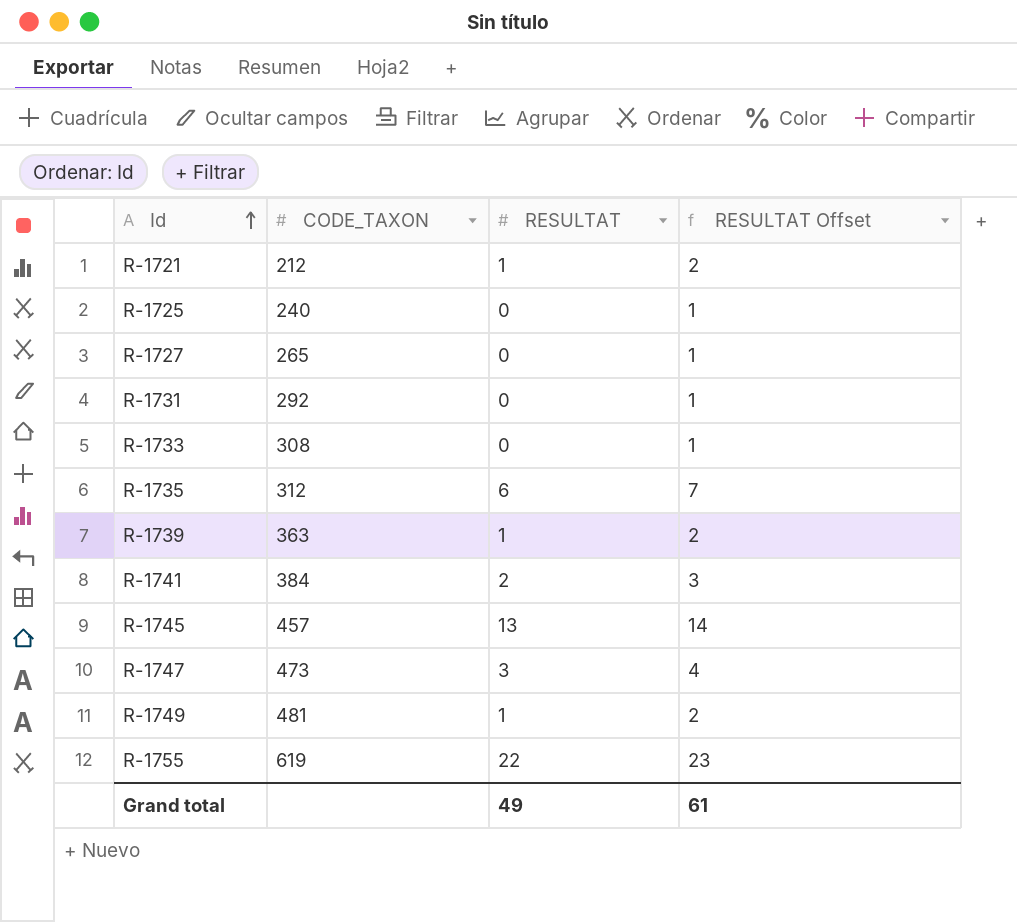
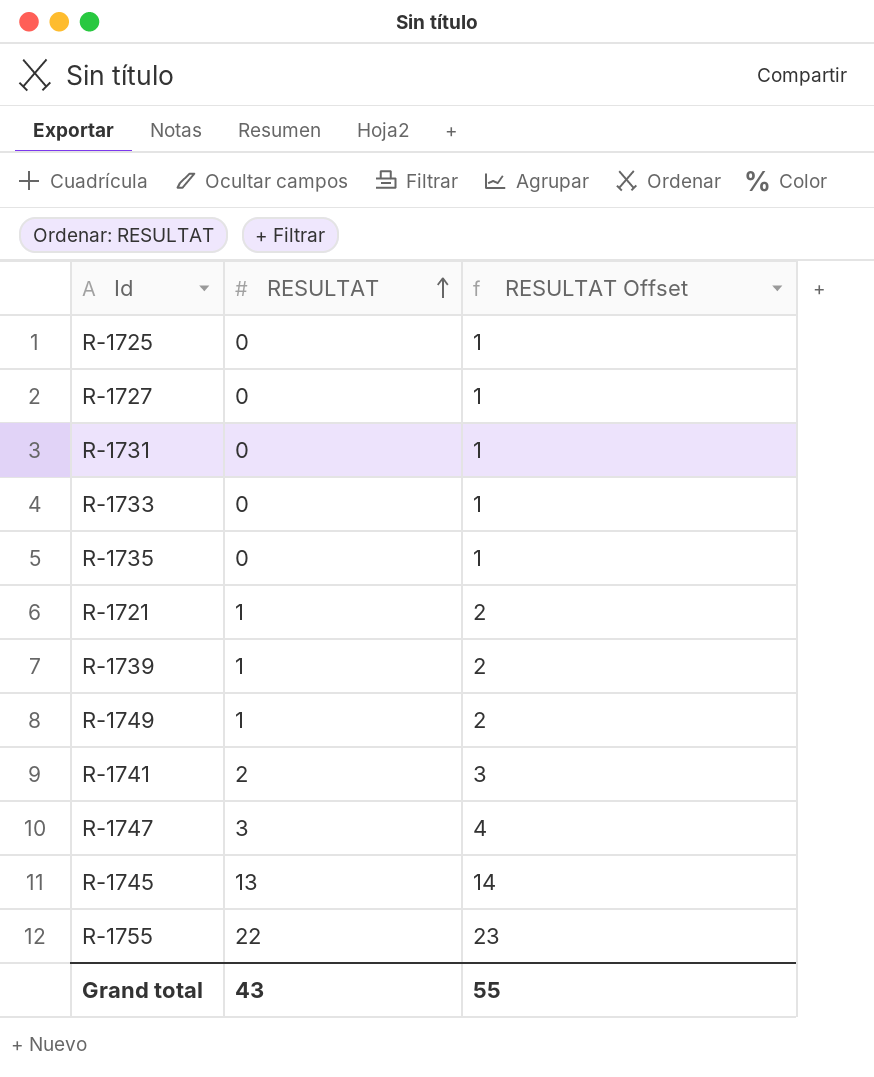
row order: Id ascending -> RESULTAT ascending
column CODE_TAXON | position: 2 -> none
R-1735 | RESULTAT: 6 -> 0
R-1735 | RESULTAT Offset: 7 -> 1
Grand total | RESULTAT: 49 -> 43
Grand total | RESULTAT Offset: 61 -> 55

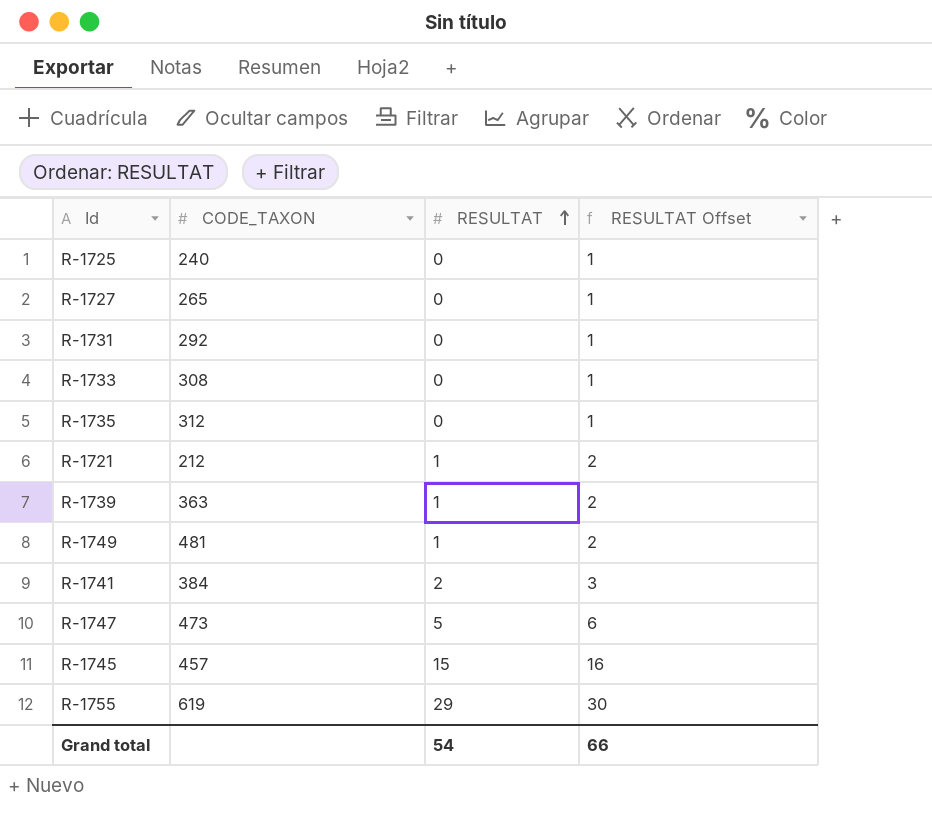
column CODE_TAXON | position: none -> 2
R-1747 | RESULTAT: 3 -> 5
R-1747 | RESULTAT Offset: 4 -> 6
R-1745 | RESULTAT: 13 -> 15
R-1745 | RESULTAT Offset: 14 -> 16
R-1755 | RESULTAT: 22 -> 29
R-1755 | RESULTAT Offset: 23 -> 30
Grand total | RESULTAT: 43 -> 54
Grand total | RESULTAT Offset: 55 -> 66

